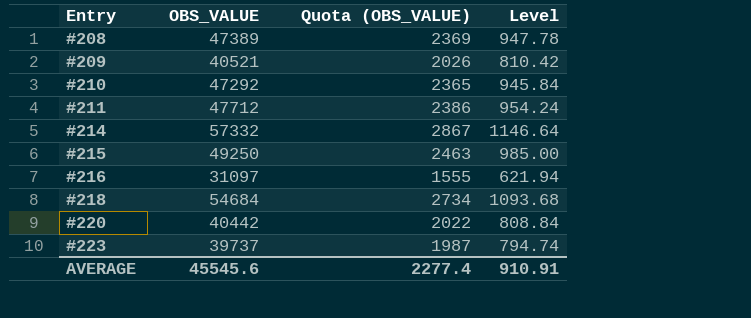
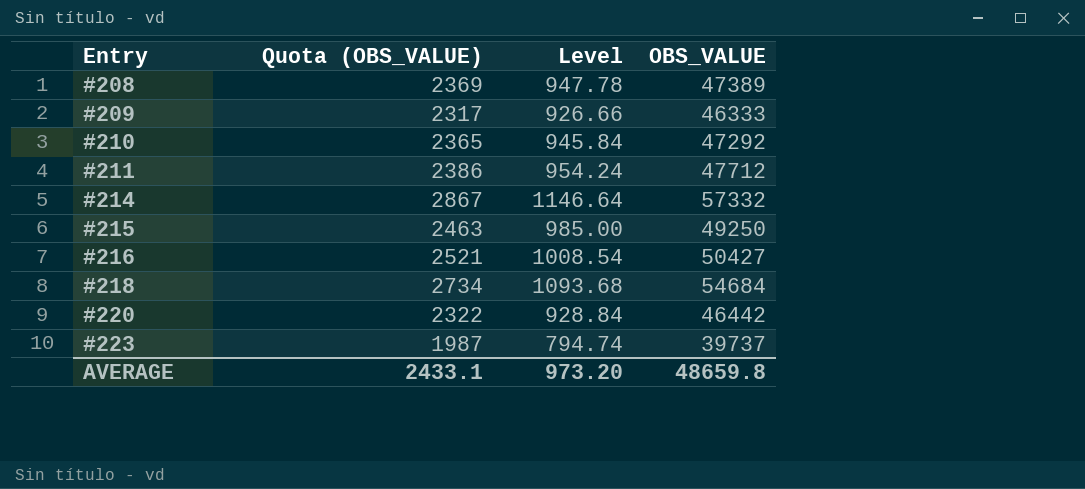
column OBS_VALUE | position: 2 -> 4
#209 | Quota (OBS_VALUE): 2026 -> 2317
#209 | Level: 810.42 -> 926.66
#209 | OBS_VALUE: 40521 -> 46333
#216 | Quota (OBS_VALUE): 1555 -> 2521
#216 | Level: 621.94 -> 1008.54
#216 | OBS_VALUE: 31097 -> 50427
#220 | Quota (OBS_VALUE): 2022 -> 2322
#220 | Level: 808.84 -> 928.84
#220 | OBS_VALUE: 40442 -> 46442
AVERAGE | Quota (OBS_VALUE): 2277.4 -> 2433.1
AVERAGE | Level: 910.91 -> 973.20
AVERAGE | OBS_VALUE: 45545.6 -> 48659.8

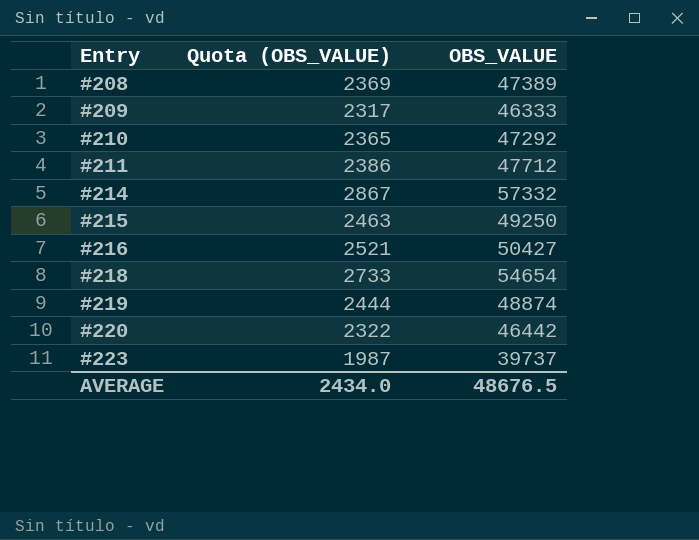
column Level | formula: [OBS_VALUE] * 0.02 -> none
#218 | Quota (OBS_VALUE): 2734 -> 2733
#218 | OBS_VALUE: 54684 -> 54654
row #219: none -> 2444 | 48874
AVERAGE | Quota (OBS_VALUE): 2433.1 -> 2434.0
AVERAGE | OBS_VALUE: 48659.8 -> 48676.5

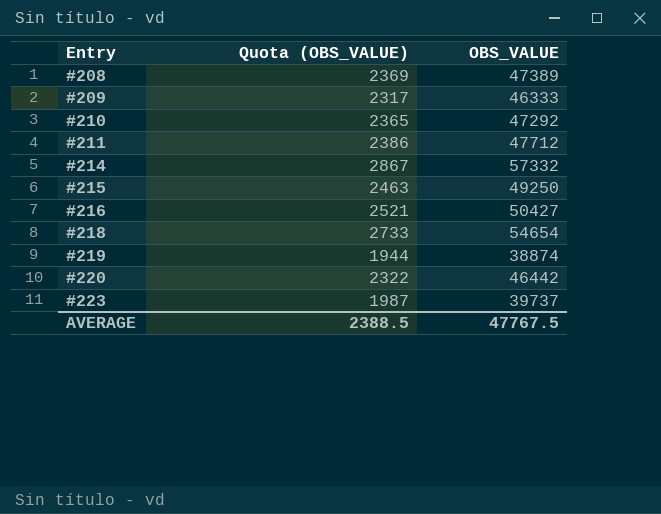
#219 | Quota (OBS_VALUE): 2444 -> 1944
#219 | OBS_VALUE: 48874 -> 38874
AVERAGE | Quota (OBS_VALUE): 2434.0 -> 2388.5
AVERAGE | OBS_VALUE: 48676.5 -> 47767.5

